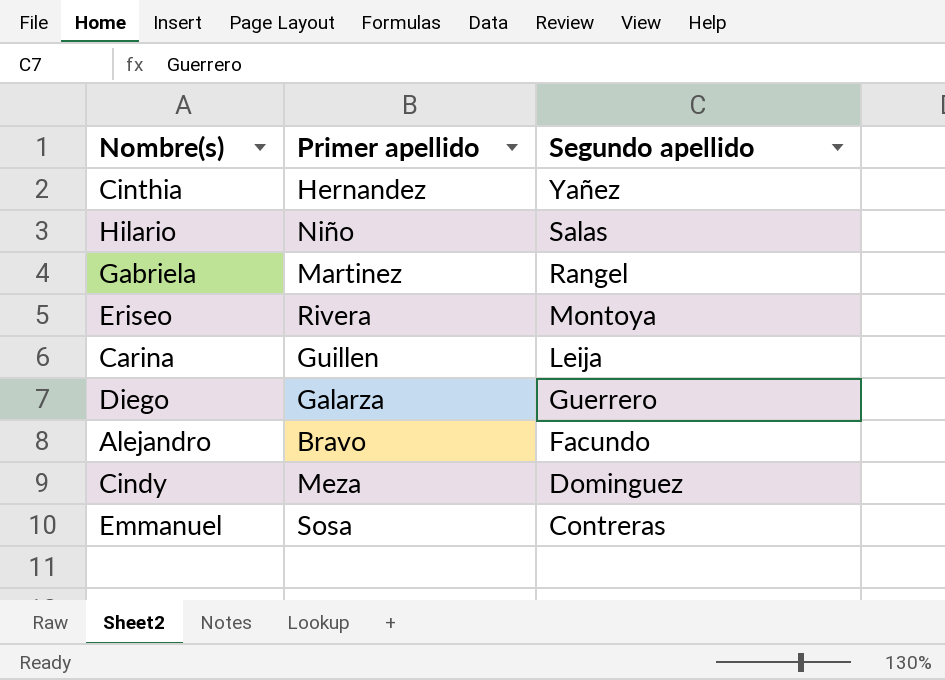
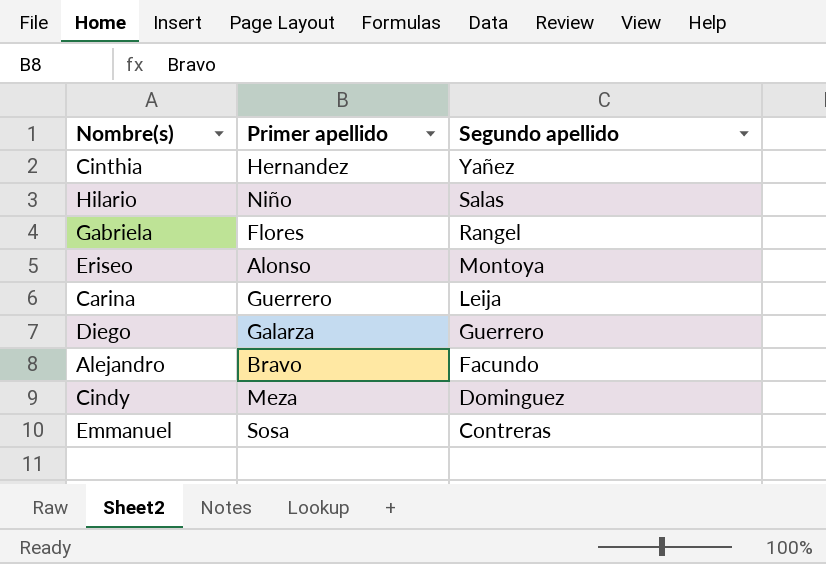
Gabriela | Primer apellido: Martinez -> Flores
Eriseo | Primer apellido: Rivera -> Alonso
Carina | Primer apellido: Guillen -> Guerrero

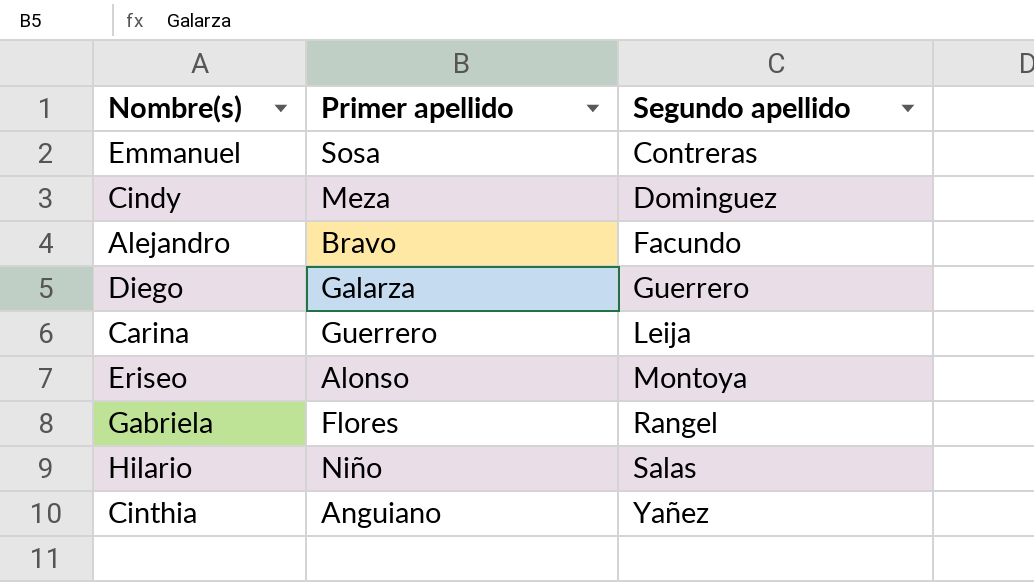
row order: Segundo apellido descending -> Segundo apellido ascending
Cinthia | Primer apellido: Hernandez -> Anguiano

